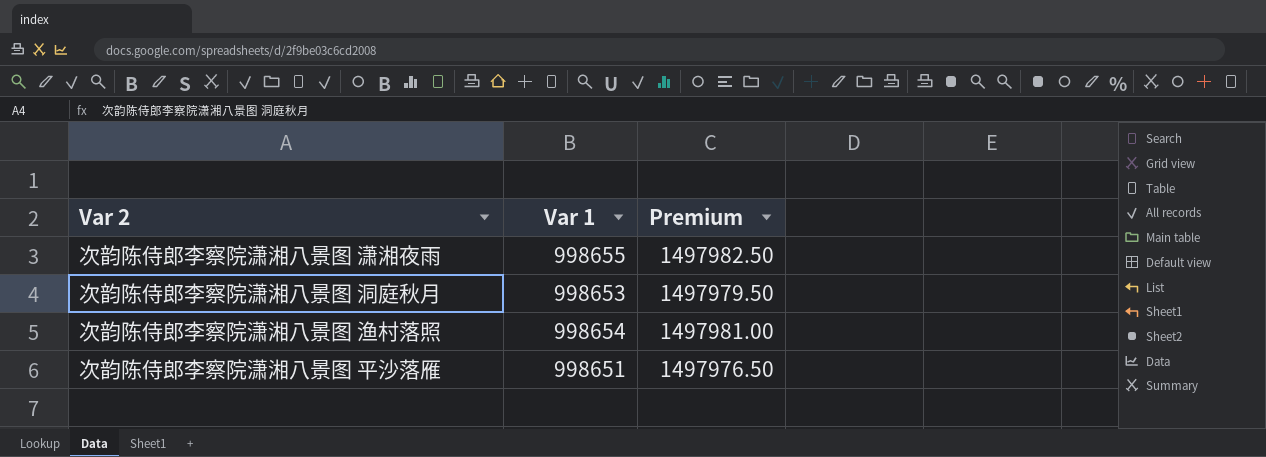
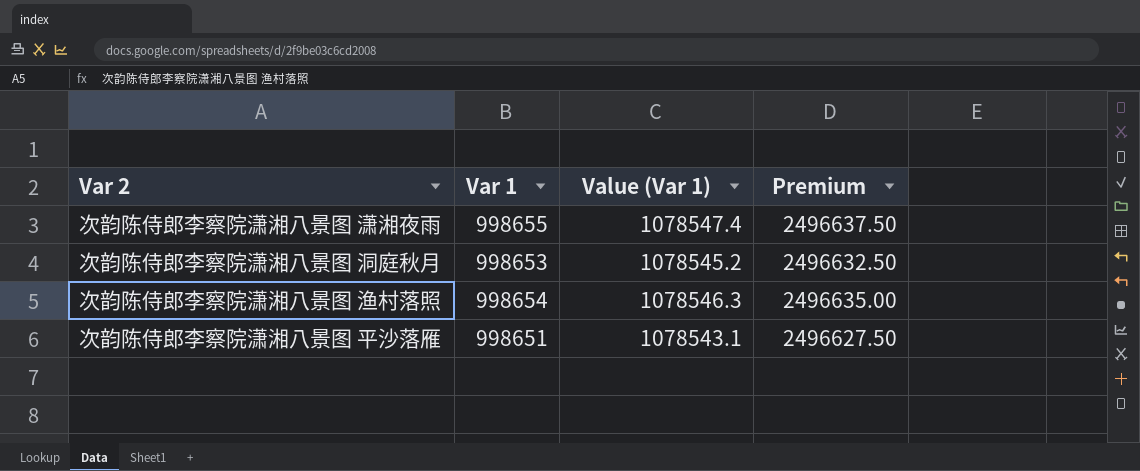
column Value (Var 1) | formula: none -> [Var 1] * 1.08
column Premium | formula: [Var 1] * 1.5 -> [Var 1] * 2.5

